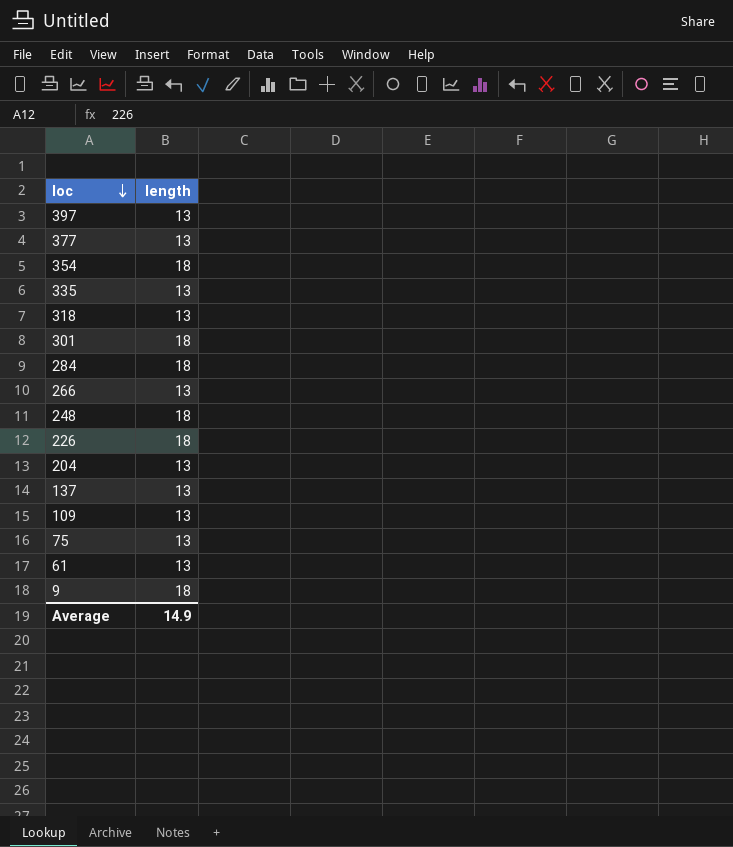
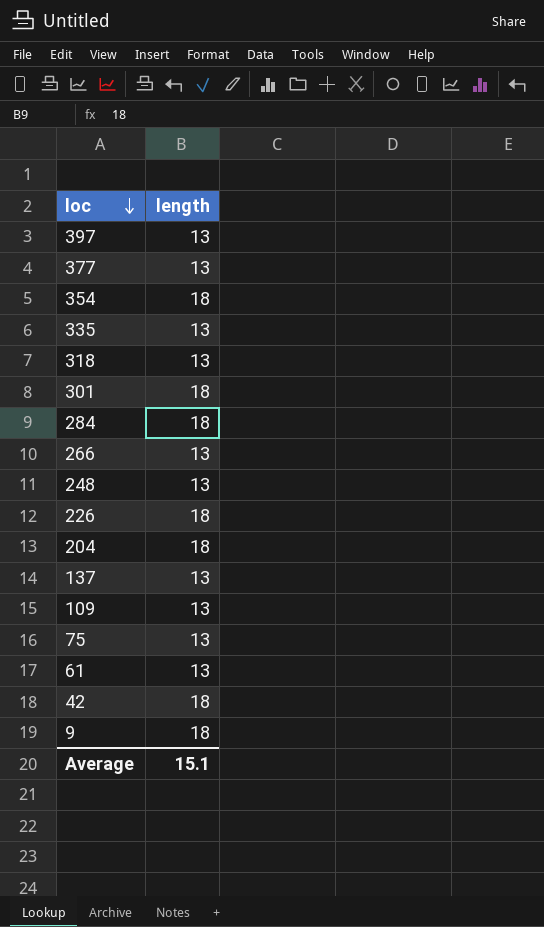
248 | length: 18 -> 13
204 | length: 13 -> 18
row 42: none -> 18
Average | length: 14.9 -> 15.1

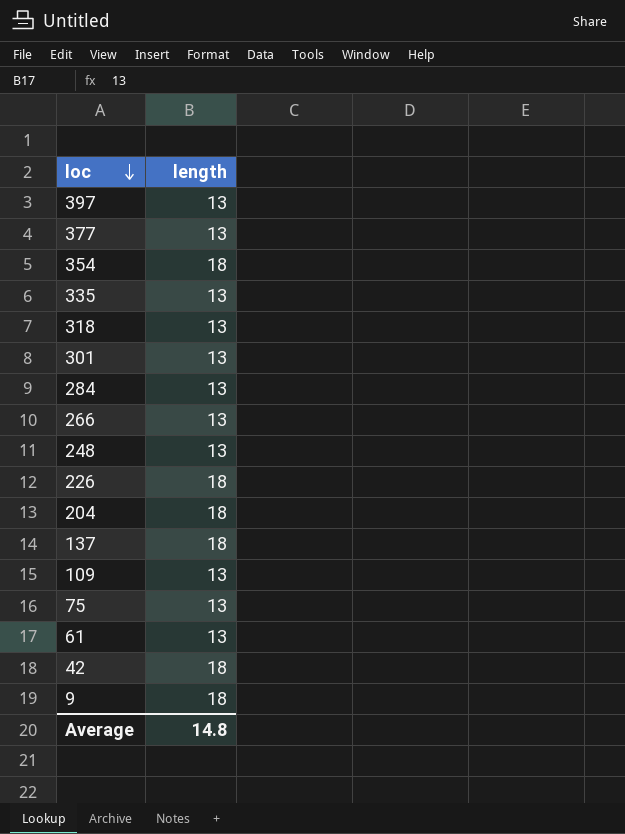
301 | length: 18 -> 13
284 | length: 18 -> 13
137 | length: 13 -> 18
Average | length: 15.1 -> 14.8

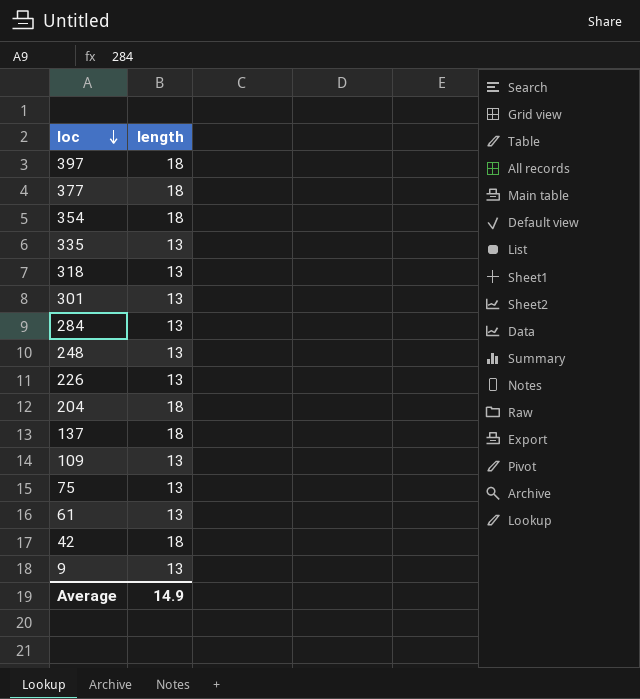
row 266: 13 -> none
397 | length: 13 -> 18
377 | length: 13 -> 18
226 | length: 18 -> 13
9 | length: 18 -> 13
Average | length: 14.8 -> 14.9

